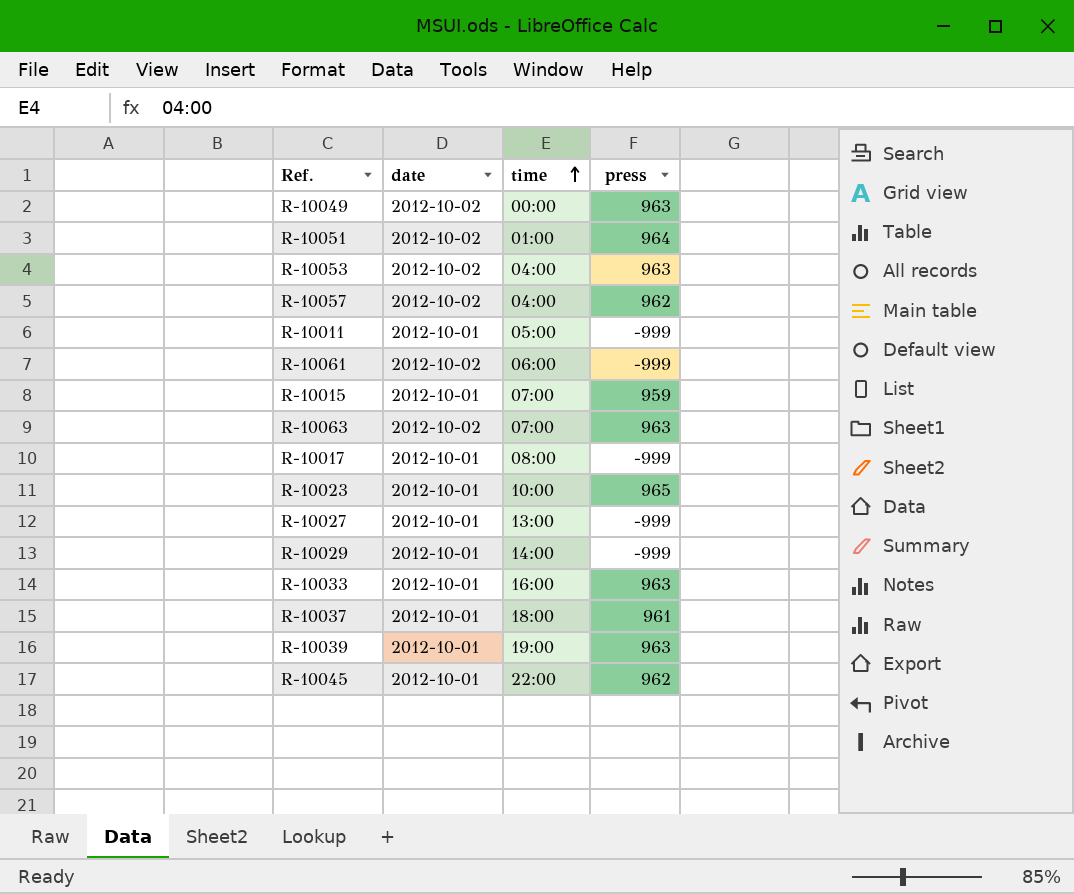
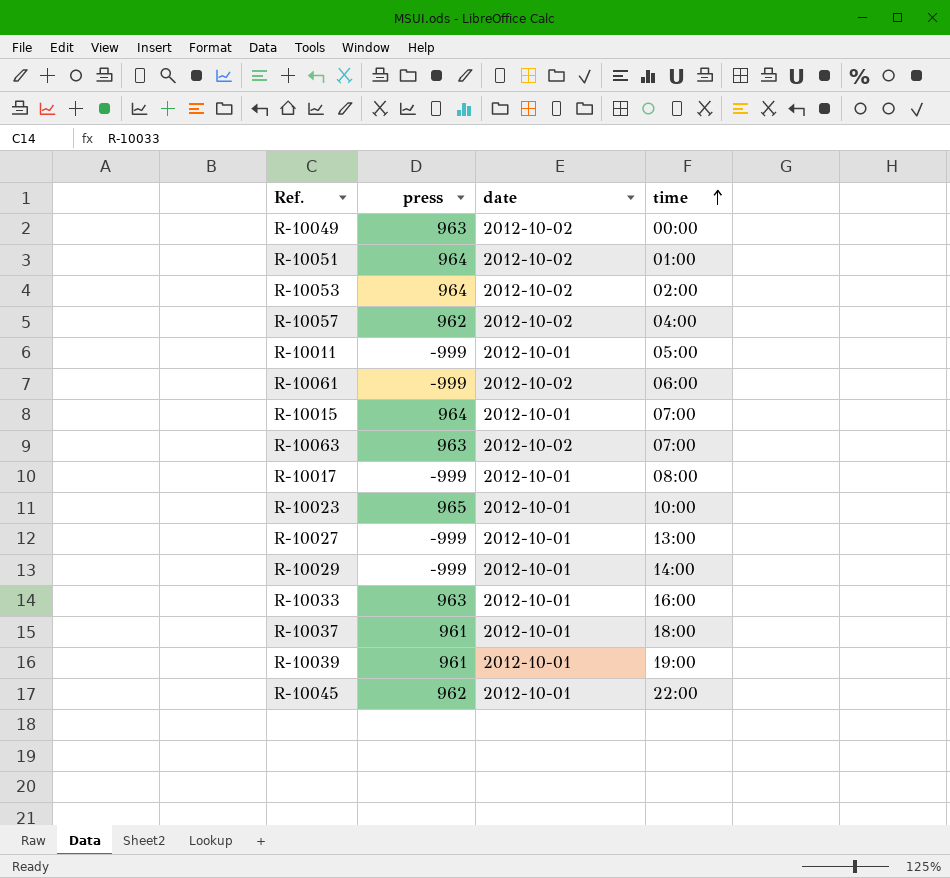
column press | position: 4 -> 2
R-10053 | press: 963 -> 964
R-10053 | time: 04:00 -> 02:00
R-10015 | press: 959 -> 964
R-10039 | press: 963 -> 961

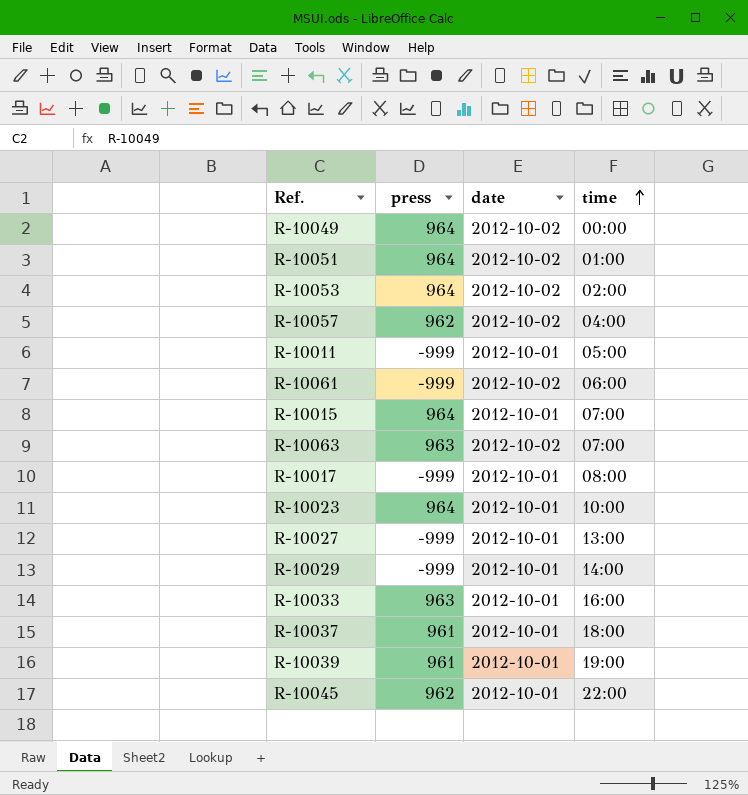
R-10049 | press: 963 -> 964
R-10023 | press: 965 -> 964

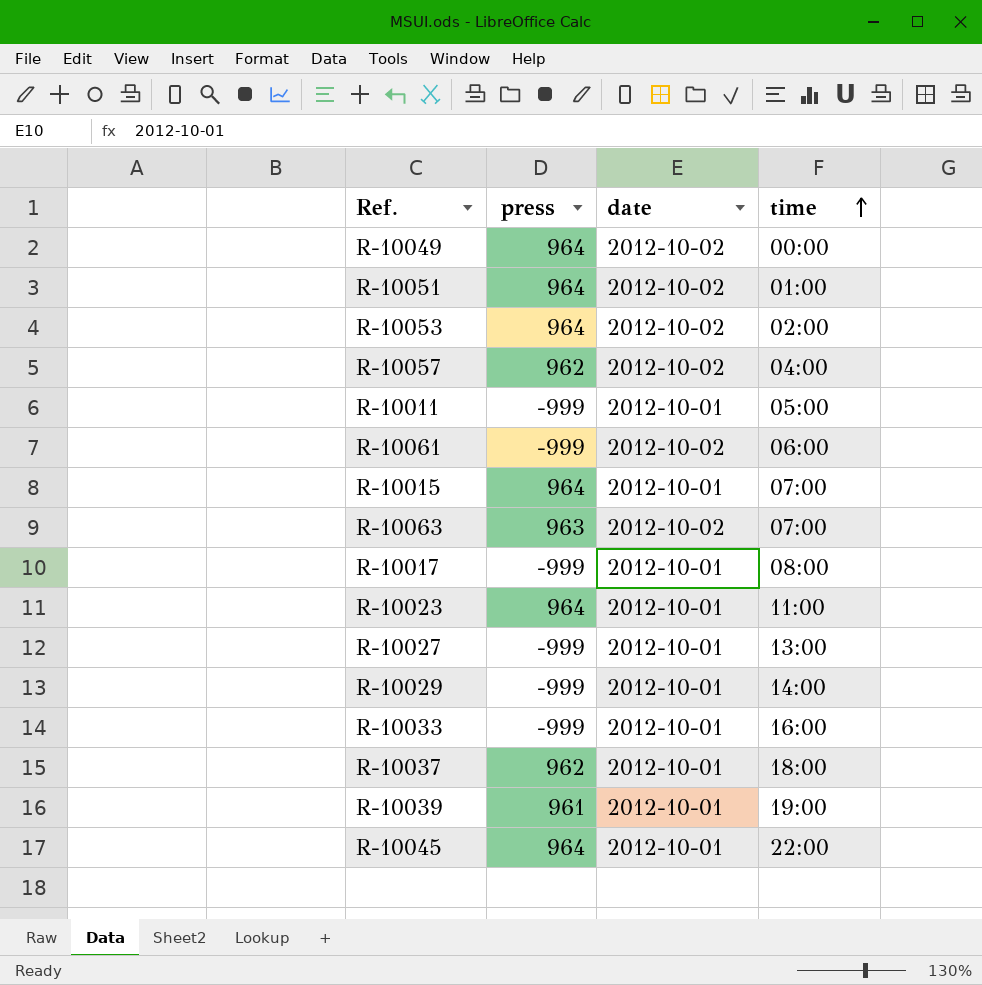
R-10023 | time: 10:00 -> 11:00
R-10033 | press: 963 -> -999
R-10037 | press: 961 -> 962
R-10045 | press: 962 -> 964

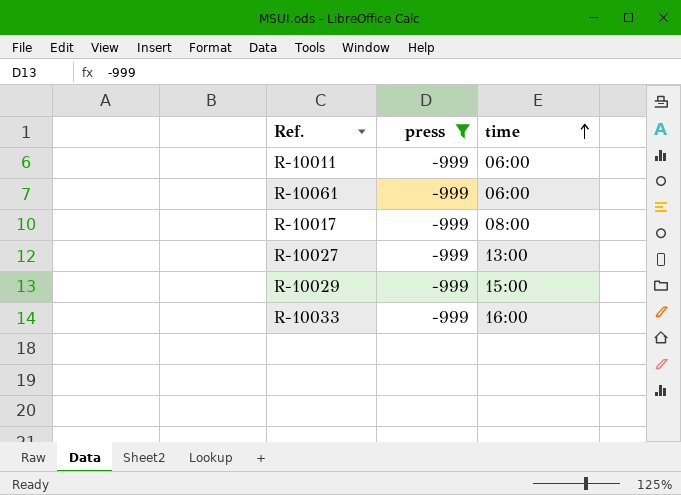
filter: none -> press = -999
column date | position: 3 -> none
R-10011 | time: 05:00 -> 06:00
R-10029 | time: 14:00 -> 15:00

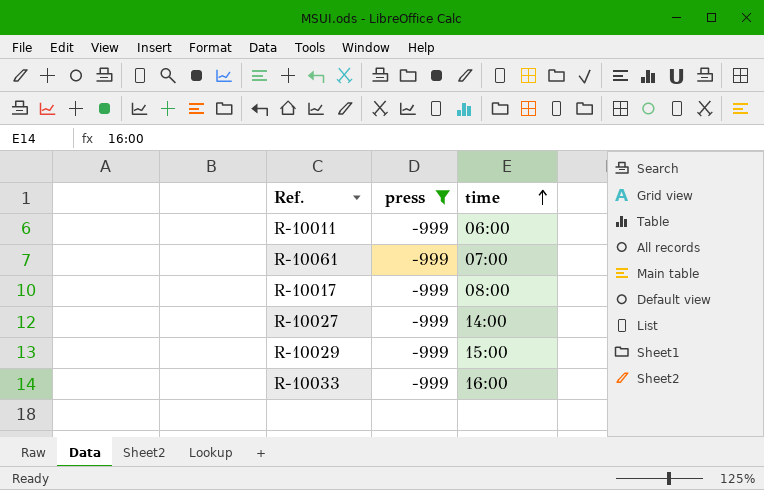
R-10061 | time: 06:00 -> 07:00
R-10027 | time: 13:00 -> 14:00

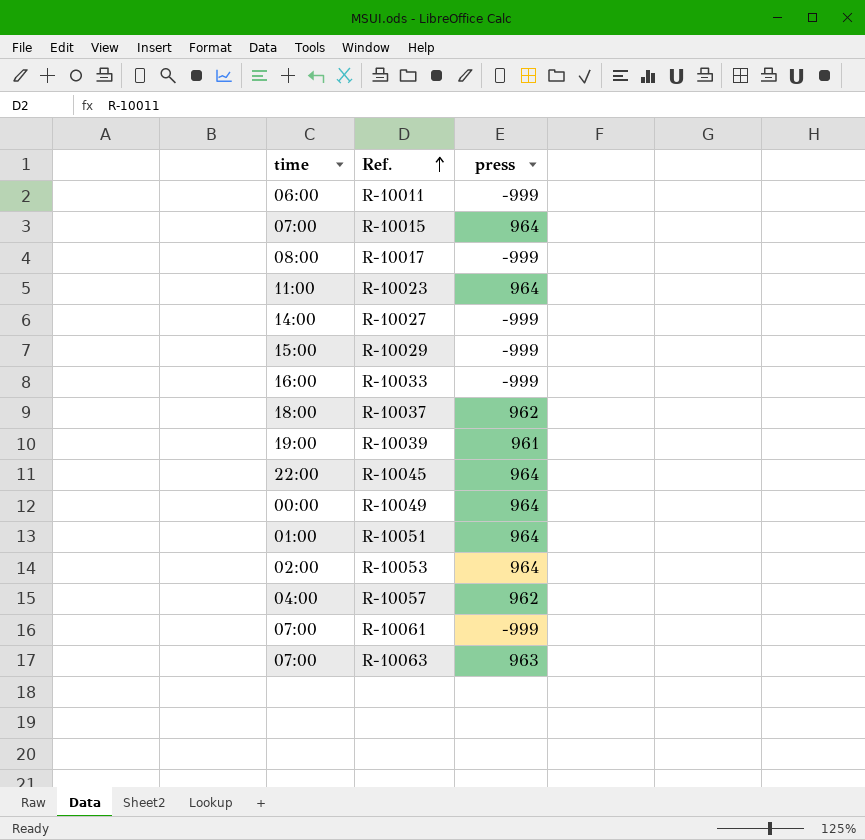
filter: press = -999 -> none
row order: time ascending -> Ref. ascending
column time | position: 3 -> 1

